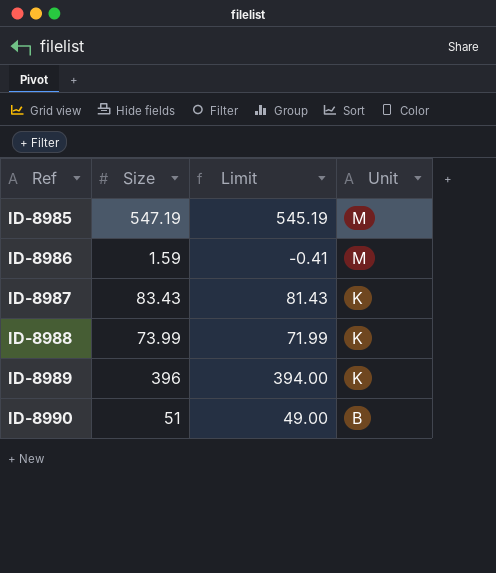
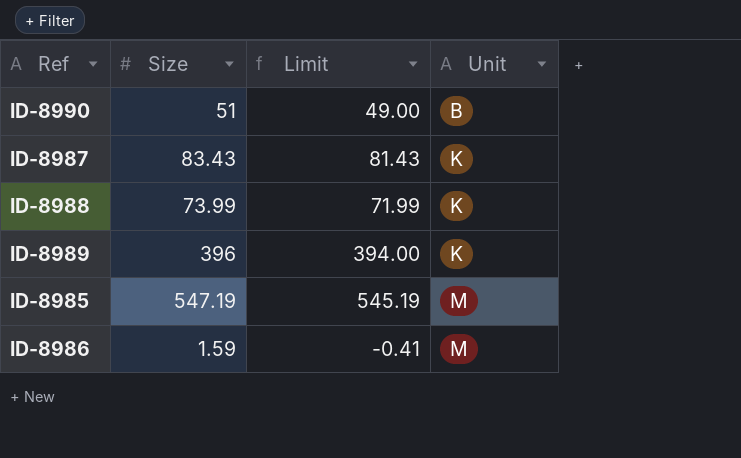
row order: Ref ascending -> Unit ascending

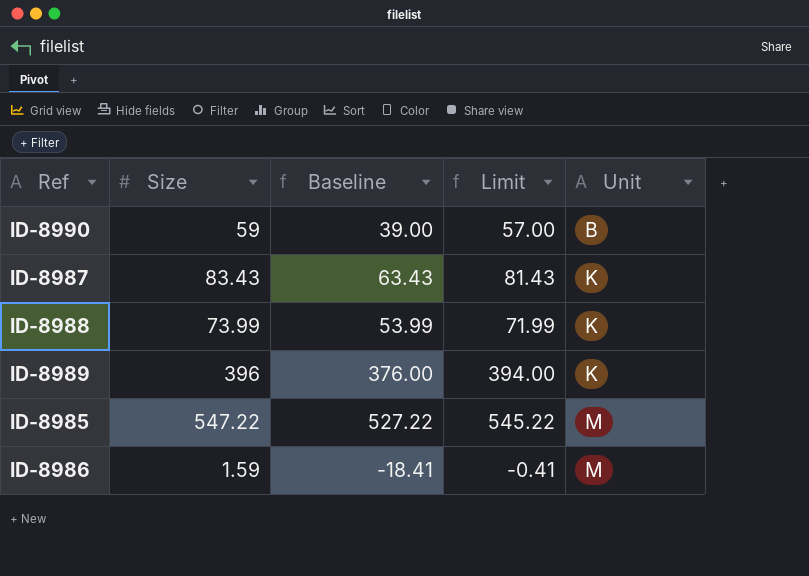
column Baseline | formula: none -> [Size] - 20
ID-8990 | Size: 51 -> 59
ID-8990 | Limit: 49.00 -> 57.00
ID-8985 | Size: 547.19 -> 547.22
ID-8985 | Limit: 545.19 -> 545.22

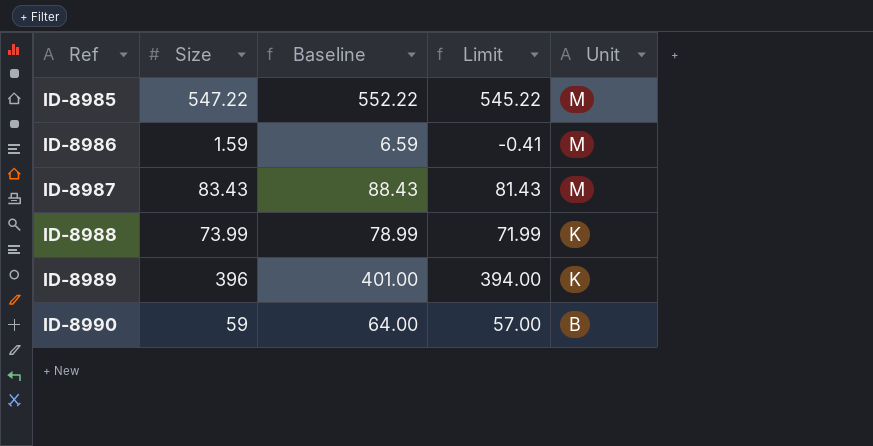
row order: Unit ascending -> Ref ascending
column Baseline | formula: [Size] - 20 -> [Size] + 5
ID-8987 | Unit: K -> M

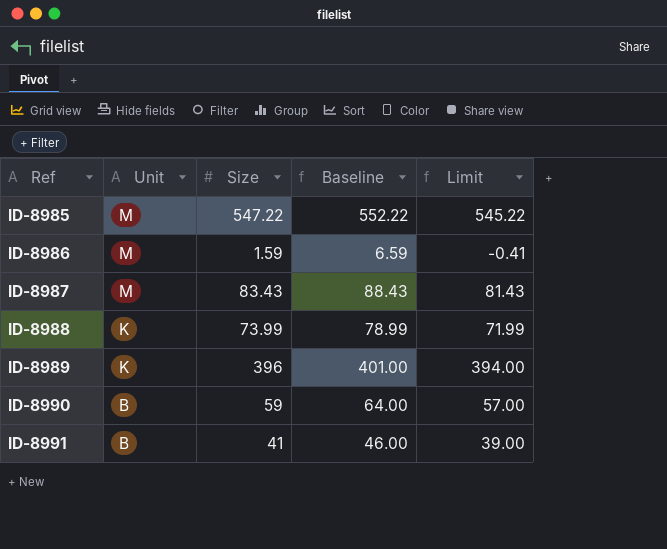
column Unit | position: 5 -> 2
row ID-8991: none -> B | 41 | 46.00 | 39.00

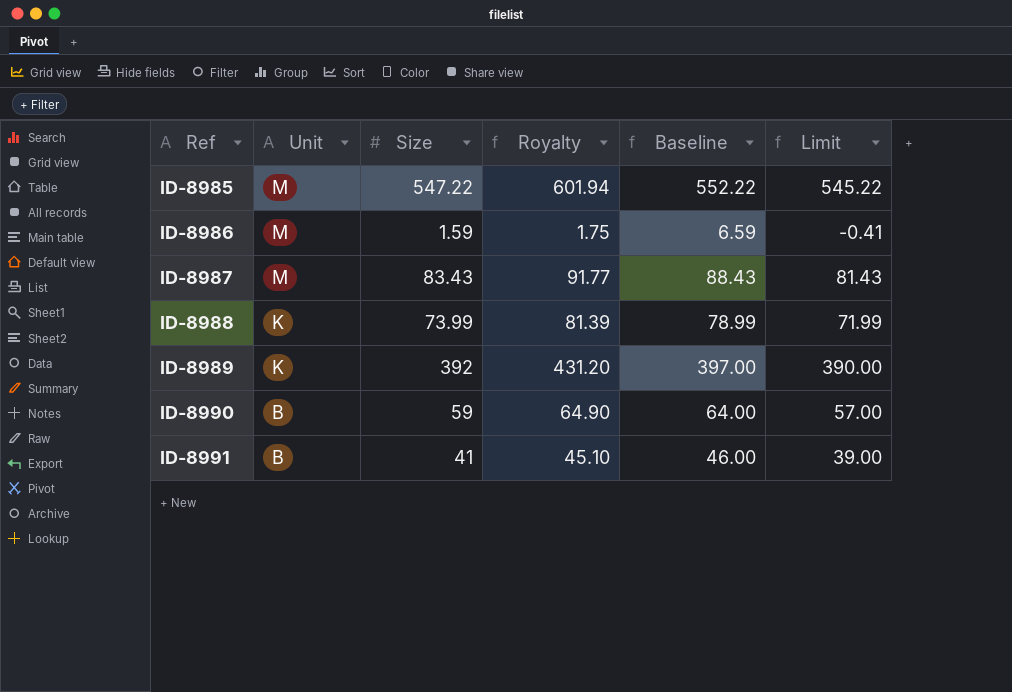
column Royalty | formula: none -> [Size] * 1.1
ID-8989 | Size: 396 -> 392
ID-8989 | Baseline: 401.00 -> 397.00
ID-8989 | Limit: 394.00 -> 390.00

